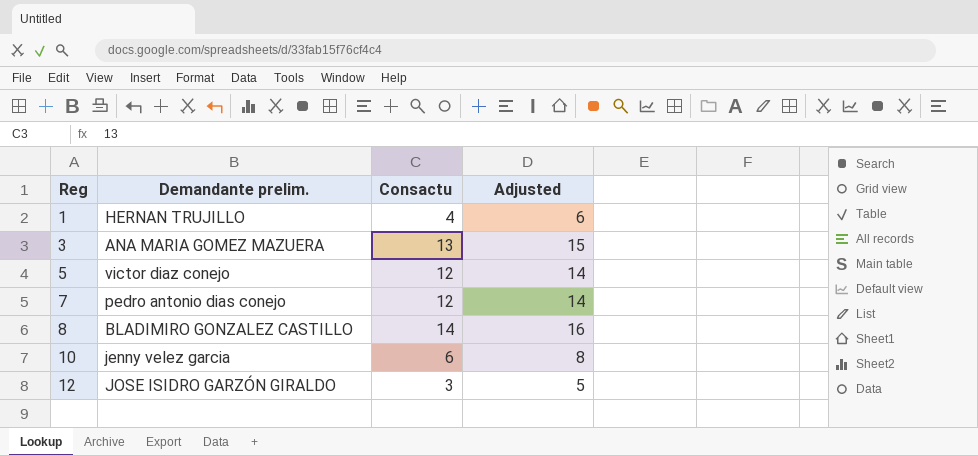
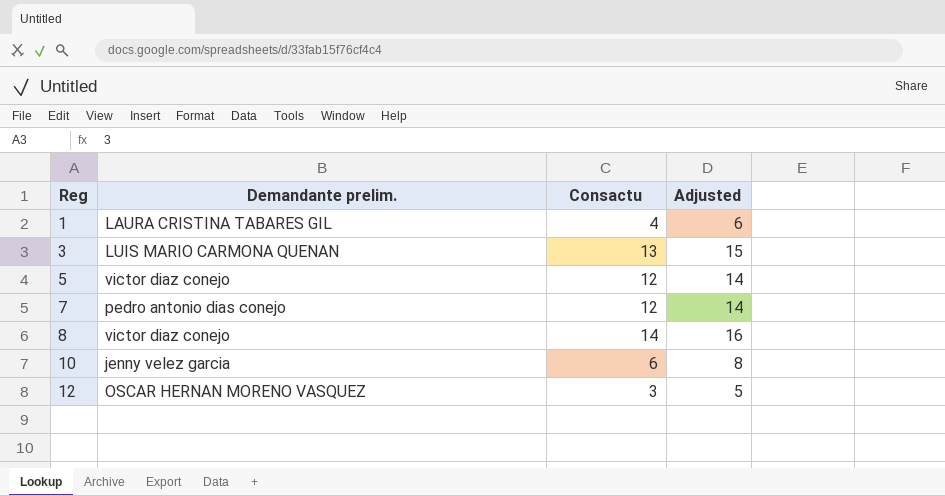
1 | Demandante prelim.: HERNAN TRUJILLO -> LAURA CRISTINA TABARES GIL
3 | Demandante prelim.: ANA MARIA GOMEZ MAZUERA -> LUIS MARIO CARMONA QUENAN
8 | Demandante prelim.: BLADIMIRO GONZALEZ CASTILLO -> victor diaz conejo
12 | Demandante prelim.: JOSE ISIDRO GARZÓN GIRALDO -> OSCAR HERNAN MORENO VASQUEZ

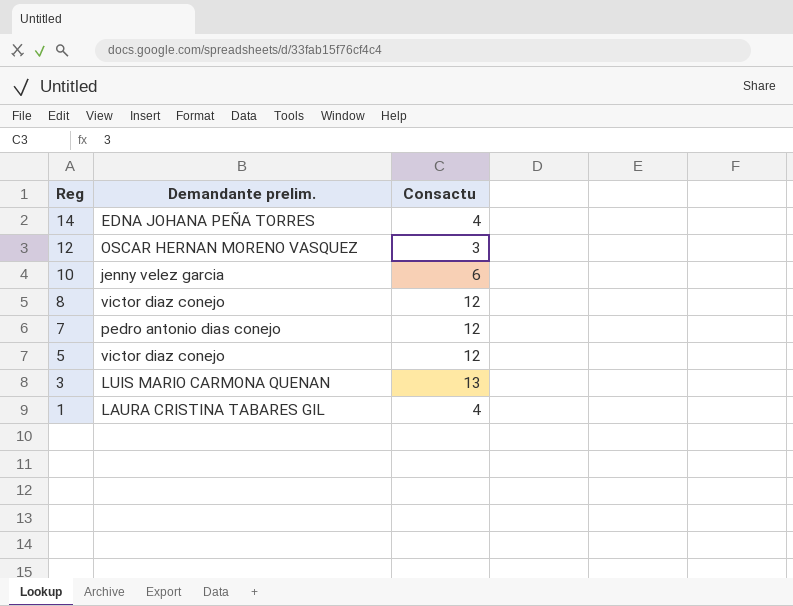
row order: Reg ascending -> Reg descending
column Adjusted | formula: [Consactu] + 2 -> none
row 14: none -> EDNA JOHANA PEÑA TORRES | 4
8 | Consactu: 14 -> 12

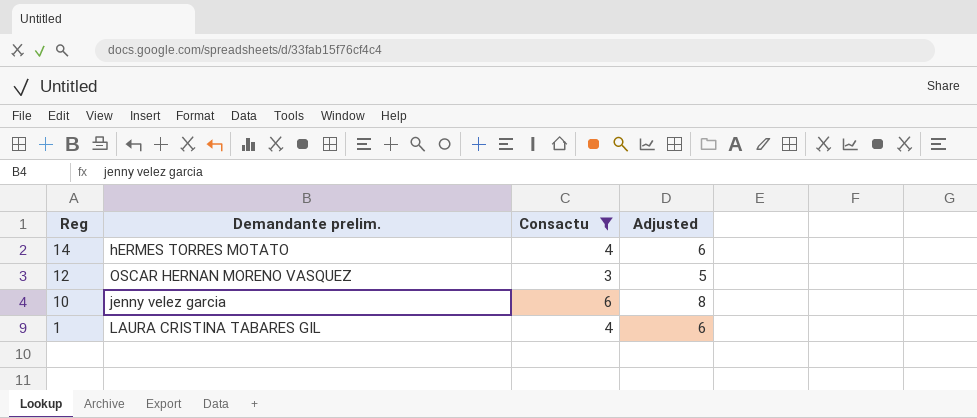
filter: none -> Consactu <= 6
column Adjusted | formula: none -> [Consactu] + 2
14 | Demandante prelim.: EDNA JOHANA PEÑA TORRES -> hERMES TORRES MOTATO

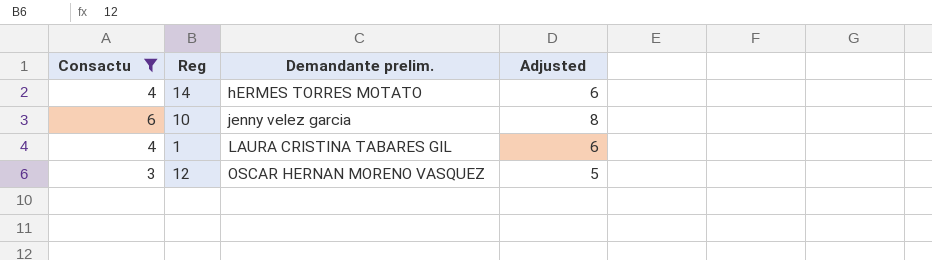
row order: Reg descending -> Demandante prelim. ascending
column Consactu | position: 3 -> 1

